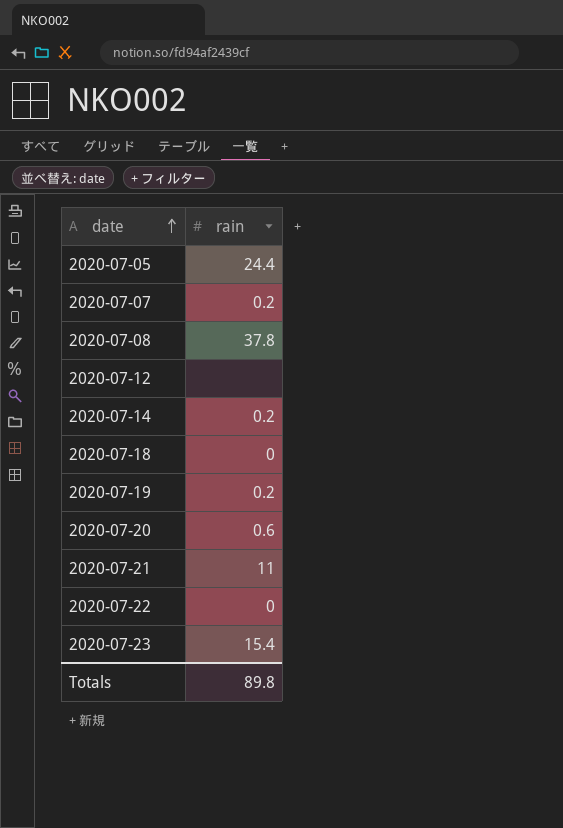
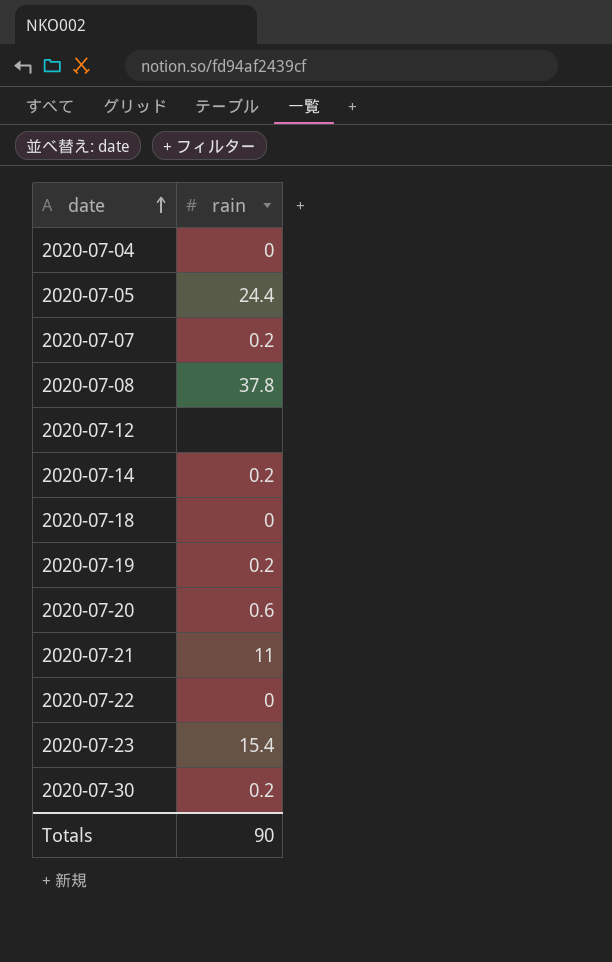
row 2020-07-04: none -> 0
row 2020-07-30: none -> 0.2
Totals | rain: 89.8 -> 90

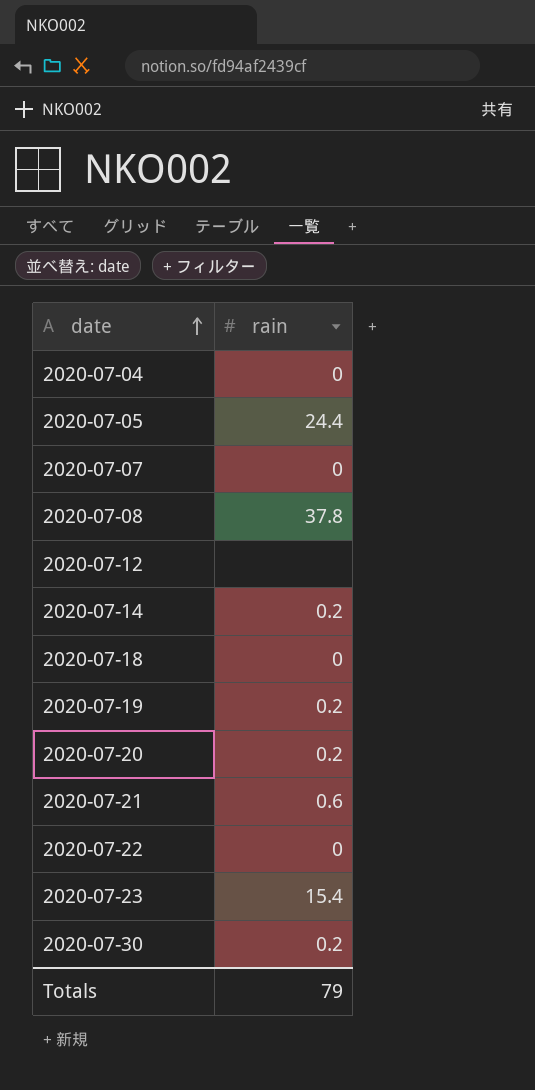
2020-07-07 | rain: 0.2 -> 0
2020-07-20 | rain: 0.6 -> 0.2
2020-07-21 | rain: 11 -> 0.6
Totals | rain: 90 -> 79

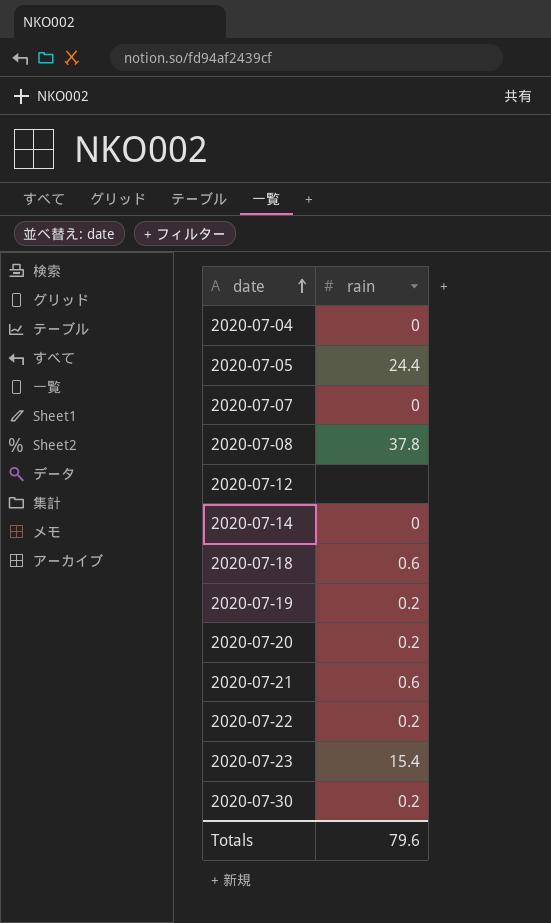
2020-07-14 | rain: 0.2 -> 0
2020-07-18 | rain: 0 -> 0.6
2020-07-22 | rain: 0 -> 0.2
Totals | rain: 79 -> 79.6

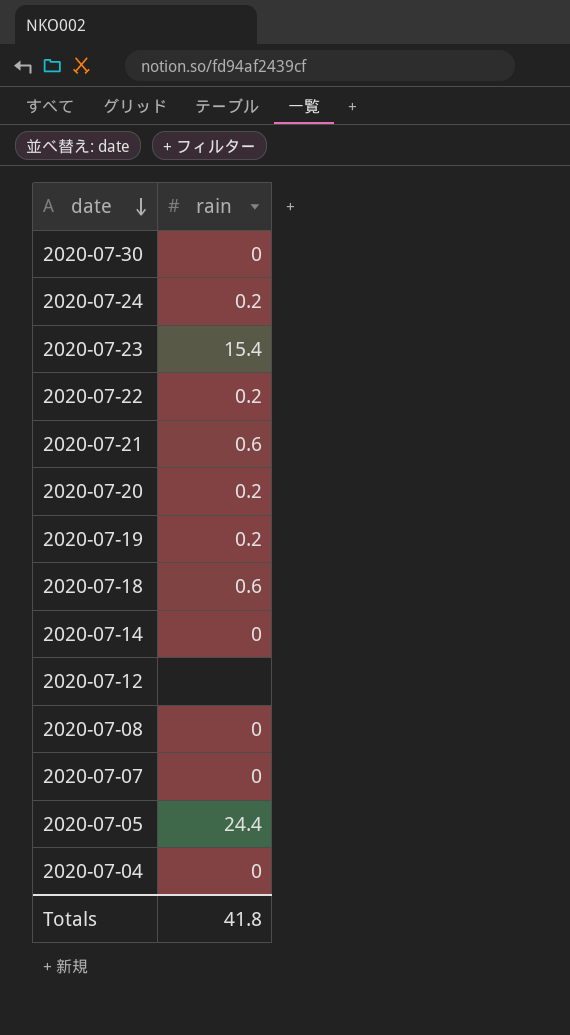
row order: date ascending -> date descending
2020-07-30 | rain: 0.2 -> 0
row 2020-07-24: none -> 0.2
2020-07-08 | rain: 37.8 -> 0
Totals | rain: 79.6 -> 41.8

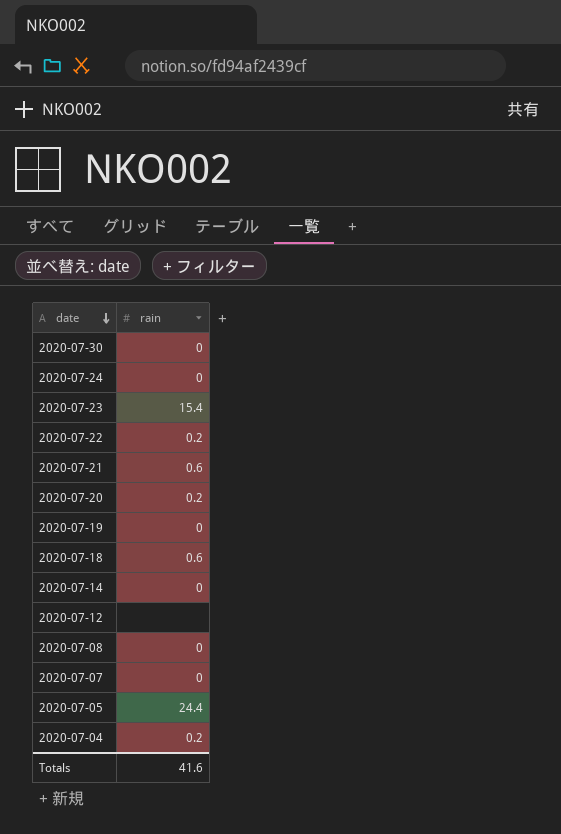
2020-07-24 | rain: 0.2 -> 0
2020-07-19 | rain: 0.2 -> 0
2020-07-04 | rain: 0 -> 0.2
Totals | rain: 41.8 -> 41.6

